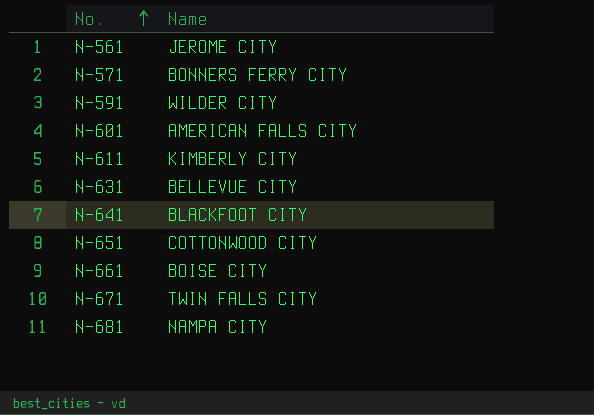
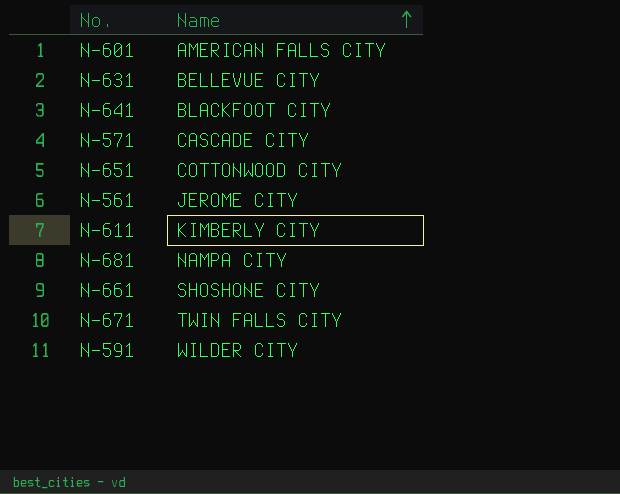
row order: No. ascending -> Name ascending
N-571 | Name: BONNERS FERRY CITY -> CASCADE CITY
N-661 | Name: BOISE CITY -> SHOSHONE CITY

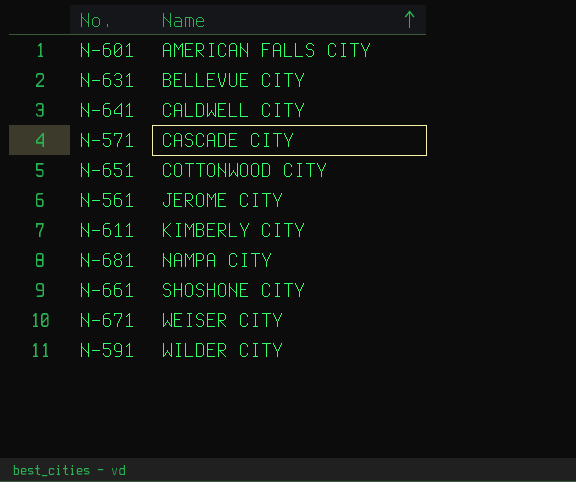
N-641 | Name: BLACKFOOT CITY -> CALDWELL CITY
N-671 | Name: TWIN FALLS CITY -> WEISER CITY

